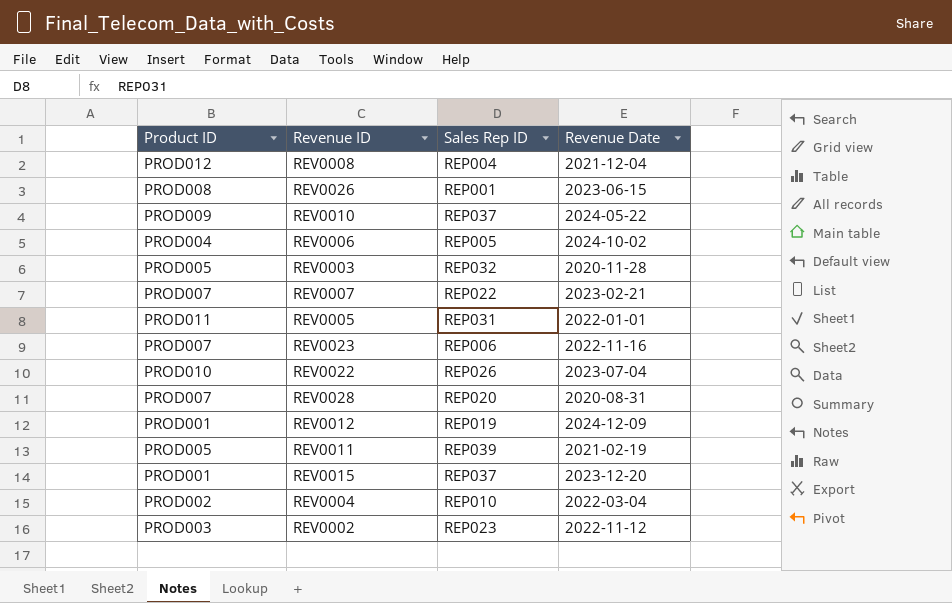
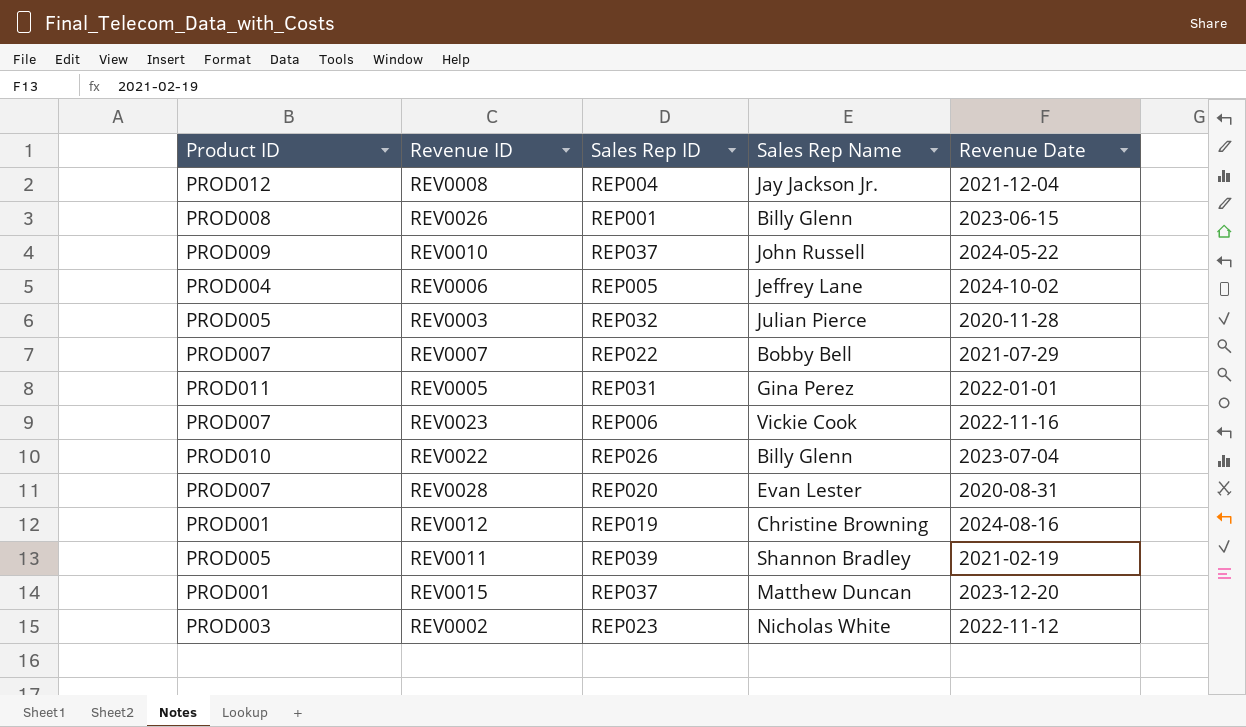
column Sales Rep Name | position: none -> 4
row REV0004: PROD002 | REP010 | 2022-03-04 -> none
REV0007 | Revenue Date: 2023-02-21 -> 2021-07-29
REV0012 | Revenue Date: 2024-12-09 -> 2024-08-16

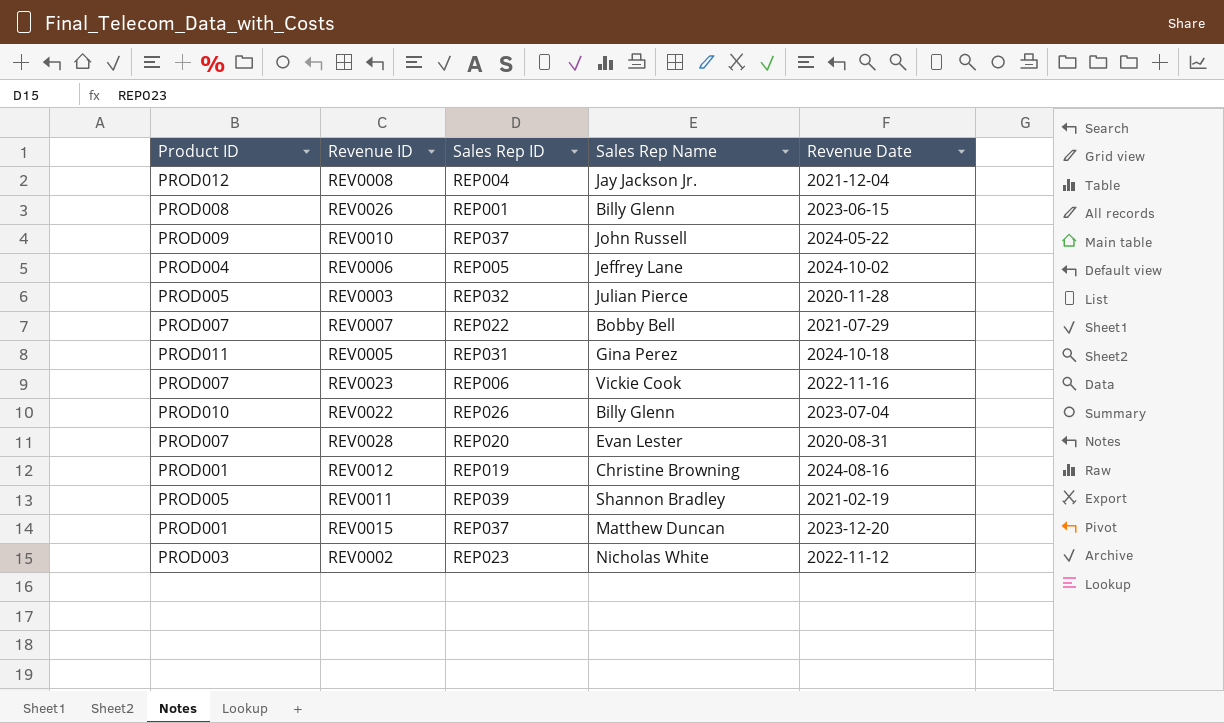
REV0005 | Revenue Date: 2022-01-01 -> 2024-10-18

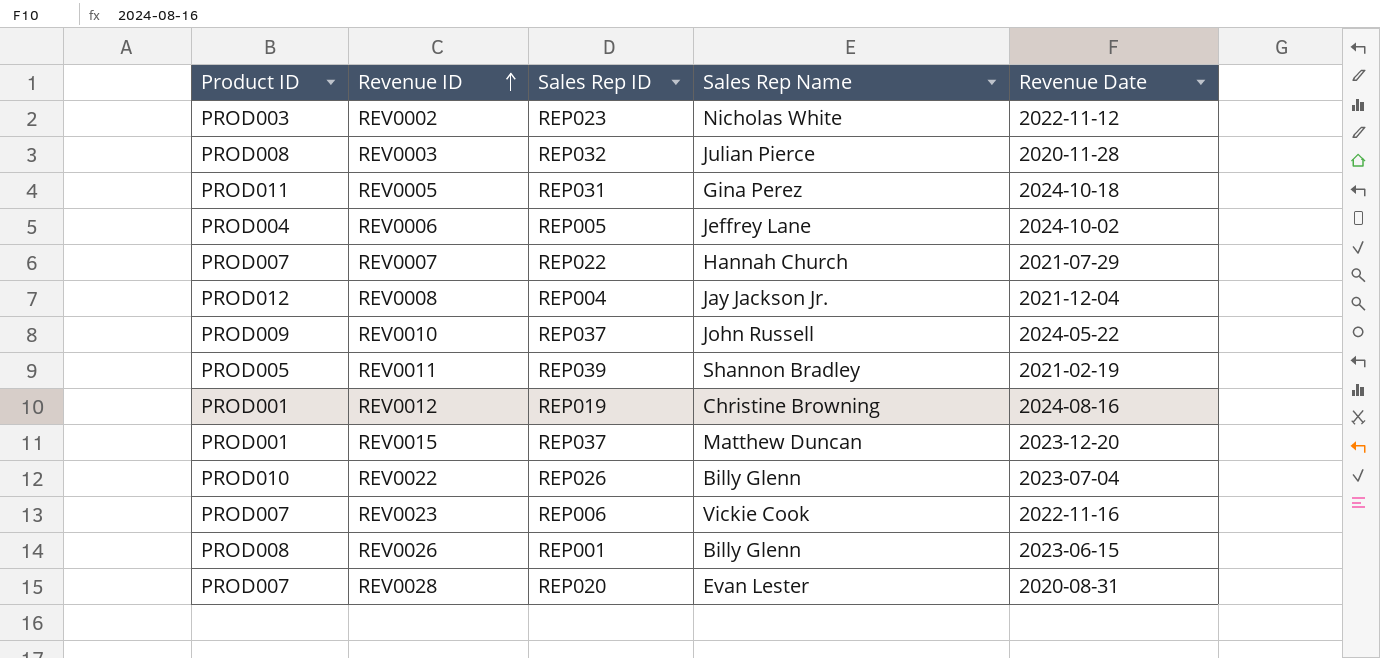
row order: none -> Revenue ID ascending
REV0003 | Product ID: PROD005 -> PROD008
REV0007 | Sales Rep Name: Bobby Bell -> Hannah Church

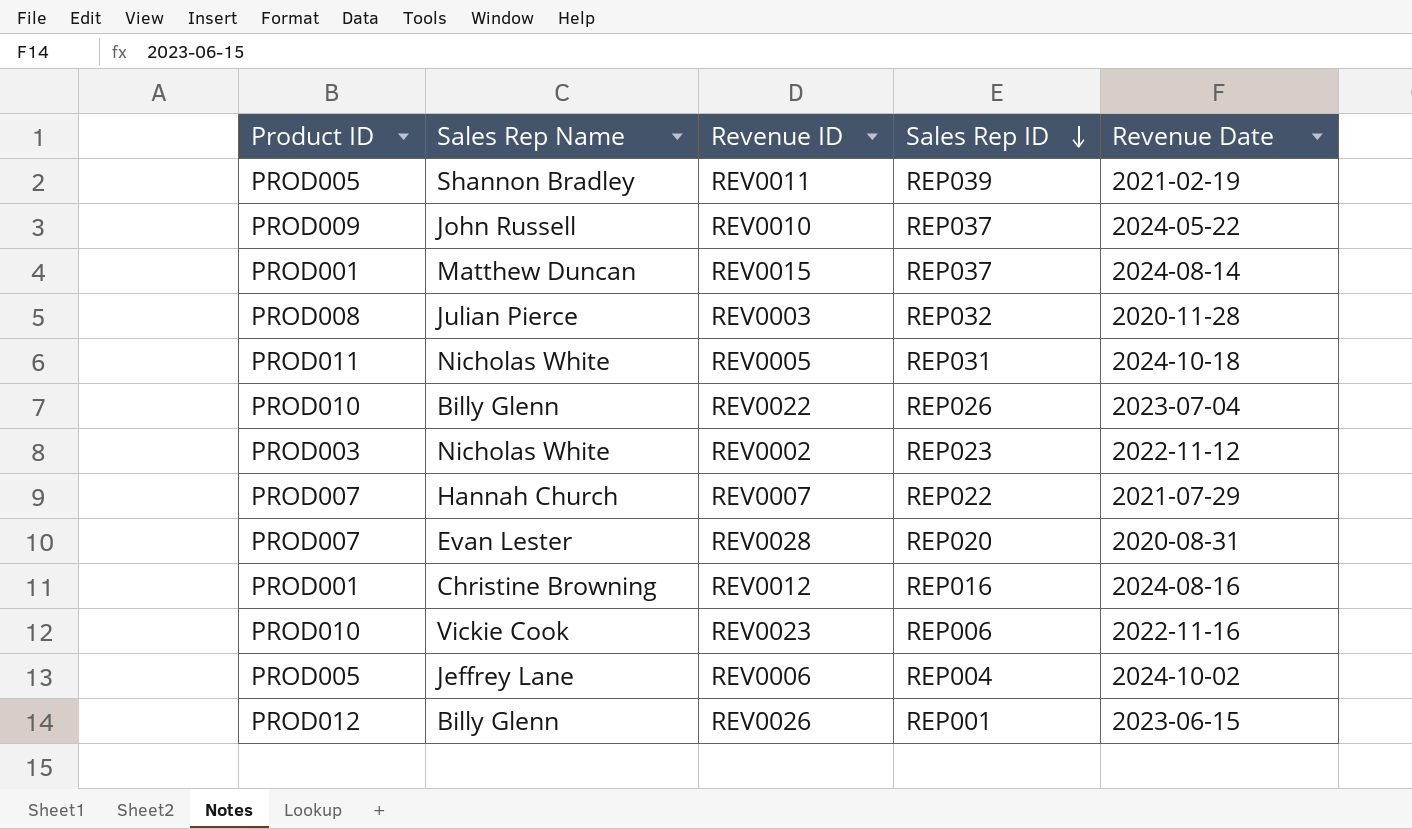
row order: Revenue ID ascending -> Sales Rep ID descending
column Sales Rep Name | position: 4 -> 2
row REV0008: PROD012 | REP004 | Jay Jackson Jr. | 2021-12-04 -> none
REV0015 | Revenue Date: 2023-12-20 -> 2024-08-14
REV0005 | Sales Rep Name: Gina Perez -> Nicholas White
REV0012 | Sales Rep ID: REP019 -> REP016
REV0023 | Product ID: PROD007 -> PROD010
REV0006 | Product ID: PROD004 -> PROD005
REV0006 | Sales Rep ID: REP005 -> REP004
REV0026 | Product ID: PROD008 -> PROD012

